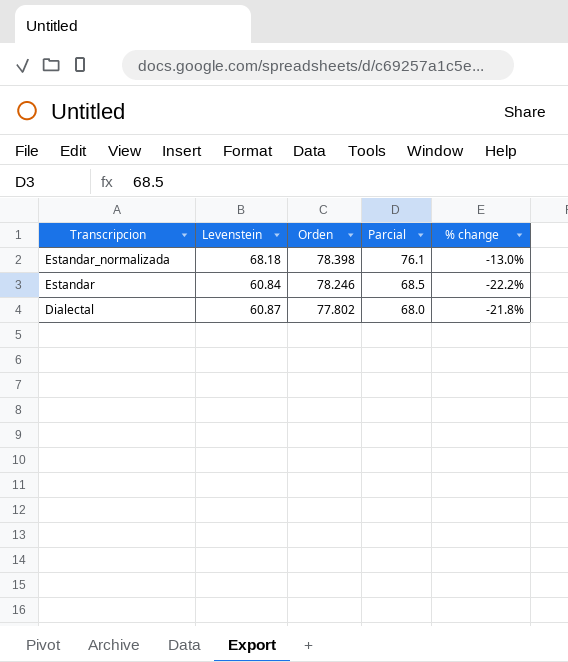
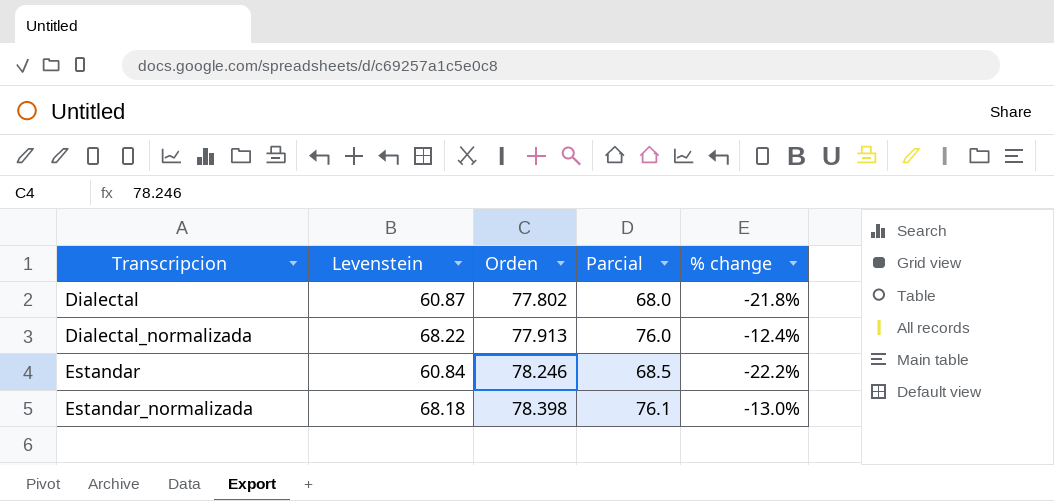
row order: Transcripcion descending -> Transcripcion ascending
row Dialectal_normalizada: none -> 68.22 | 77.913 | 76.0 | -12.4%

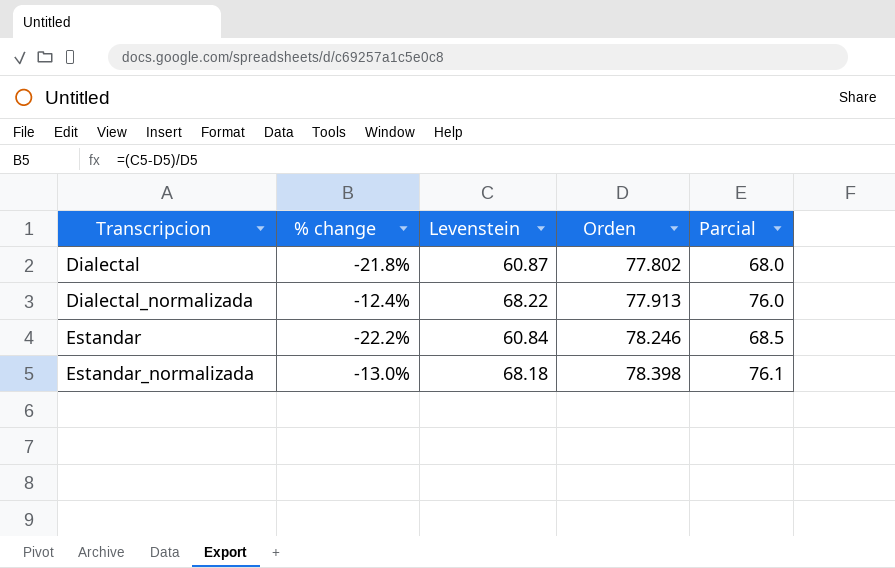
column % change | position: 5 -> 2

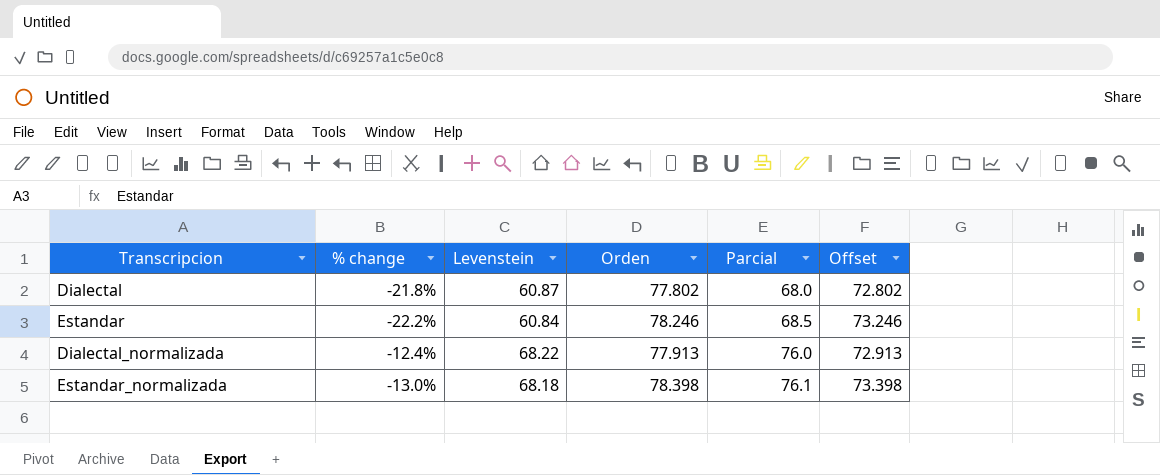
row order: Transcripcion ascending -> Parcial ascending
column Offset | formula: none -> [Orden] - 5

